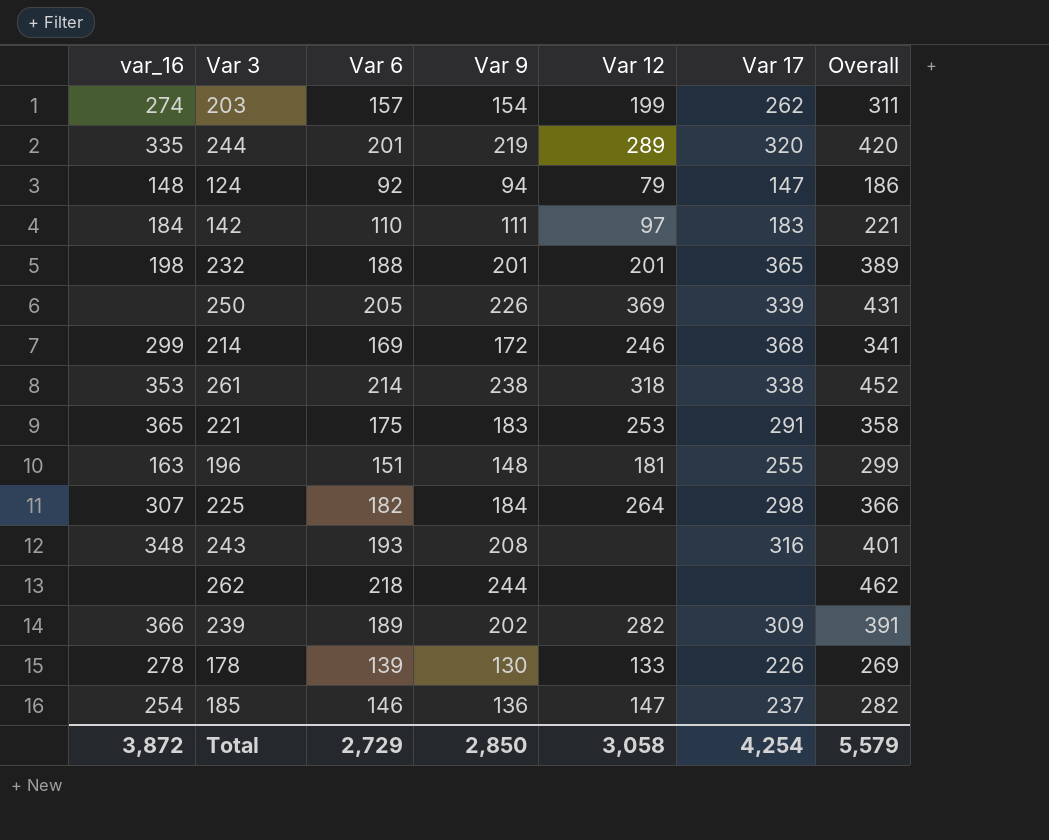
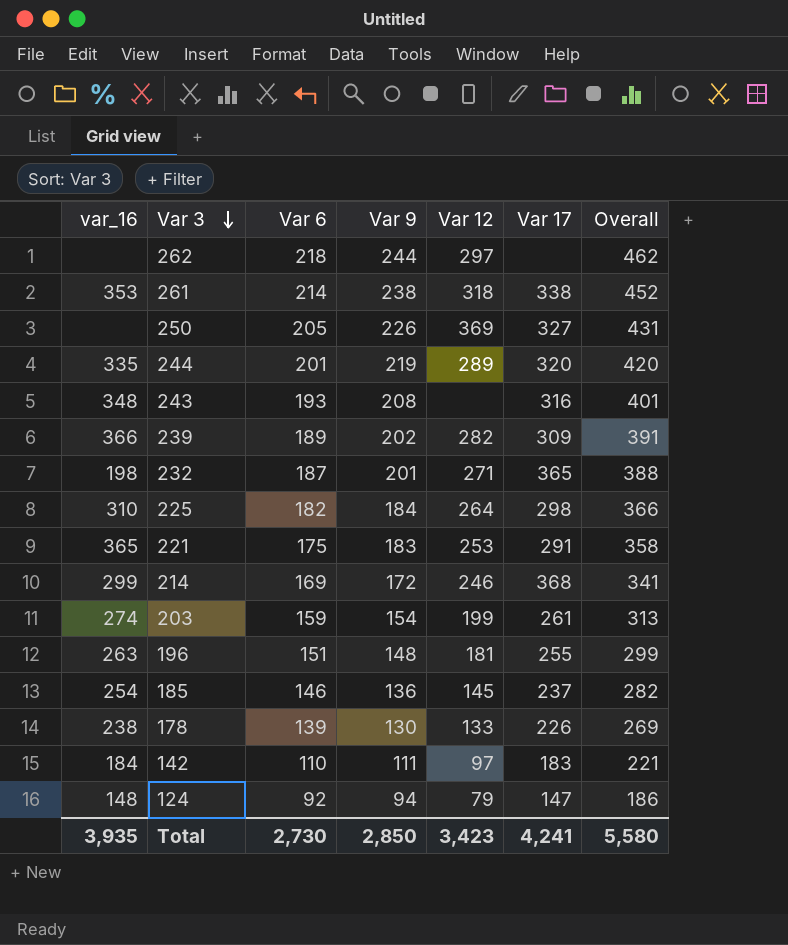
row order: none -> Var 3 descending
262 | Var 12: none -> 297
250 | Var 17: 339 -> 327
232 | Var 6: 188 -> 187
232 | Var 12: 201 -> 271
232 | Overall: 389 -> 388
225 | var_16: 307 -> 310
203 | Var 6: 157 -> 159
203 | Var 17: 262 -> 261
203 | Overall: 311 -> 313
196 | var_16: 163 -> 263
185 | Var 12: 147 -> 145
178 | var_16: 278 -> 238
Total | var_16: 3,872 -> 3,935
Total | Var 6: 2,729 -> 2,730
Total | Var 12: 3,058 -> 3,423
Total | Var 17: 4,254 -> 4,241
Total | Overall: 5,579 -> 5,580

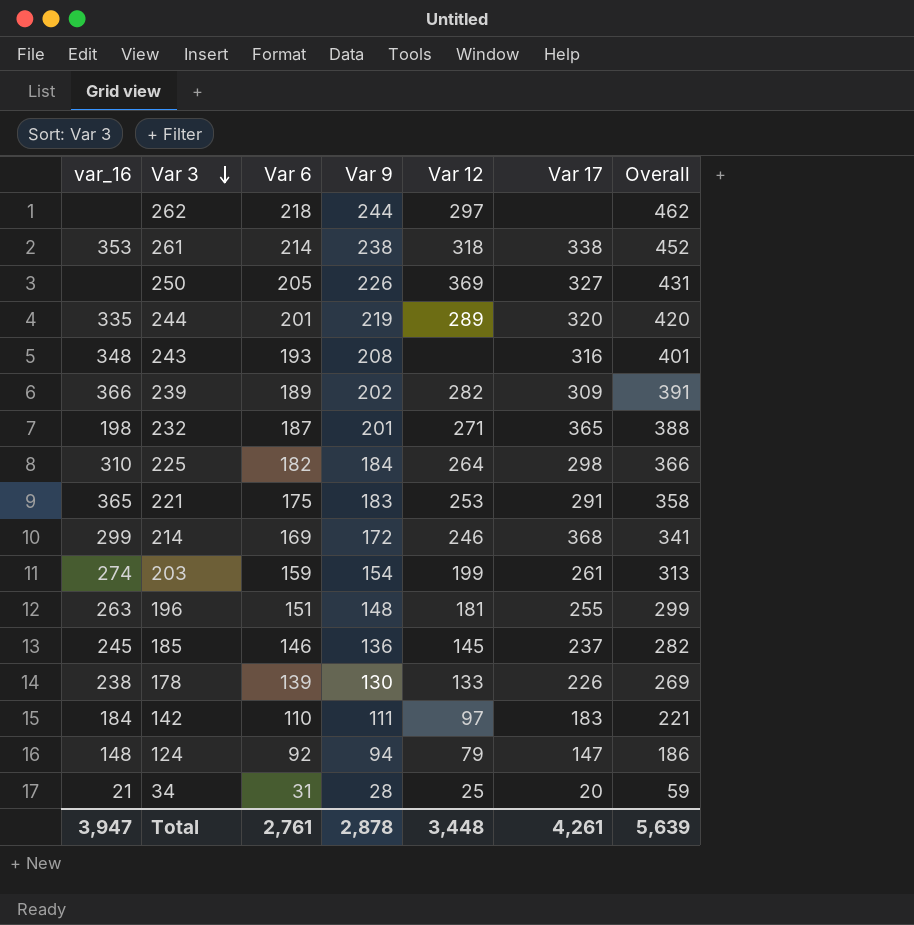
185 | var_16: 254 -> 245
row 34: none -> 21 | 31 | 28 | 25 | 20 | 59
Total | var_16: 3,935 -> 3,947
Total | Var 6: 2,730 -> 2,761
Total | Var 9: 2,850 -> 2,878
Total | Var 12: 3,423 -> 3,448
Total | Var 17: 4,241 -> 4,261
Total | Overall: 5,580 -> 5,639

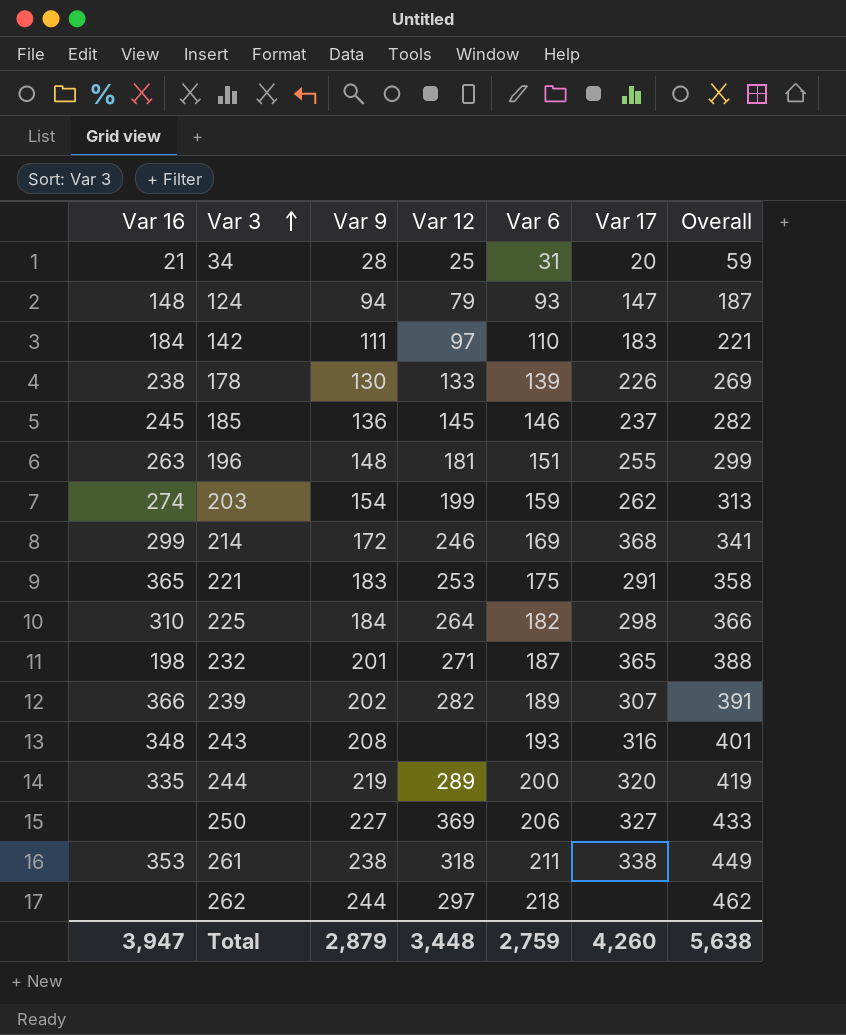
row order: Var 3 descending -> Var 3 ascending
column name: var_16 -> Var 16
column Var 6 | position: 3 -> 5
124 | Var 6: 92 -> 93
124 | Overall: 186 -> 187
203 | Var 17: 261 -> 262
239 | Var 17: 309 -> 307
244 | Var 6: 201 -> 200
244 | Overall: 420 -> 419
250 | Var 9: 226 -> 227
250 | Var 6: 205 -> 206
250 | Overall: 431 -> 433
261 | Var 6: 214 -> 211
261 | Overall: 452 -> 449
Total | Var 9: 2,878 -> 2,879
Total | Var 6: 2,761 -> 2,759
Total | Var 17: 4,261 -> 4,260
Total | Overall: 5,639 -> 5,638

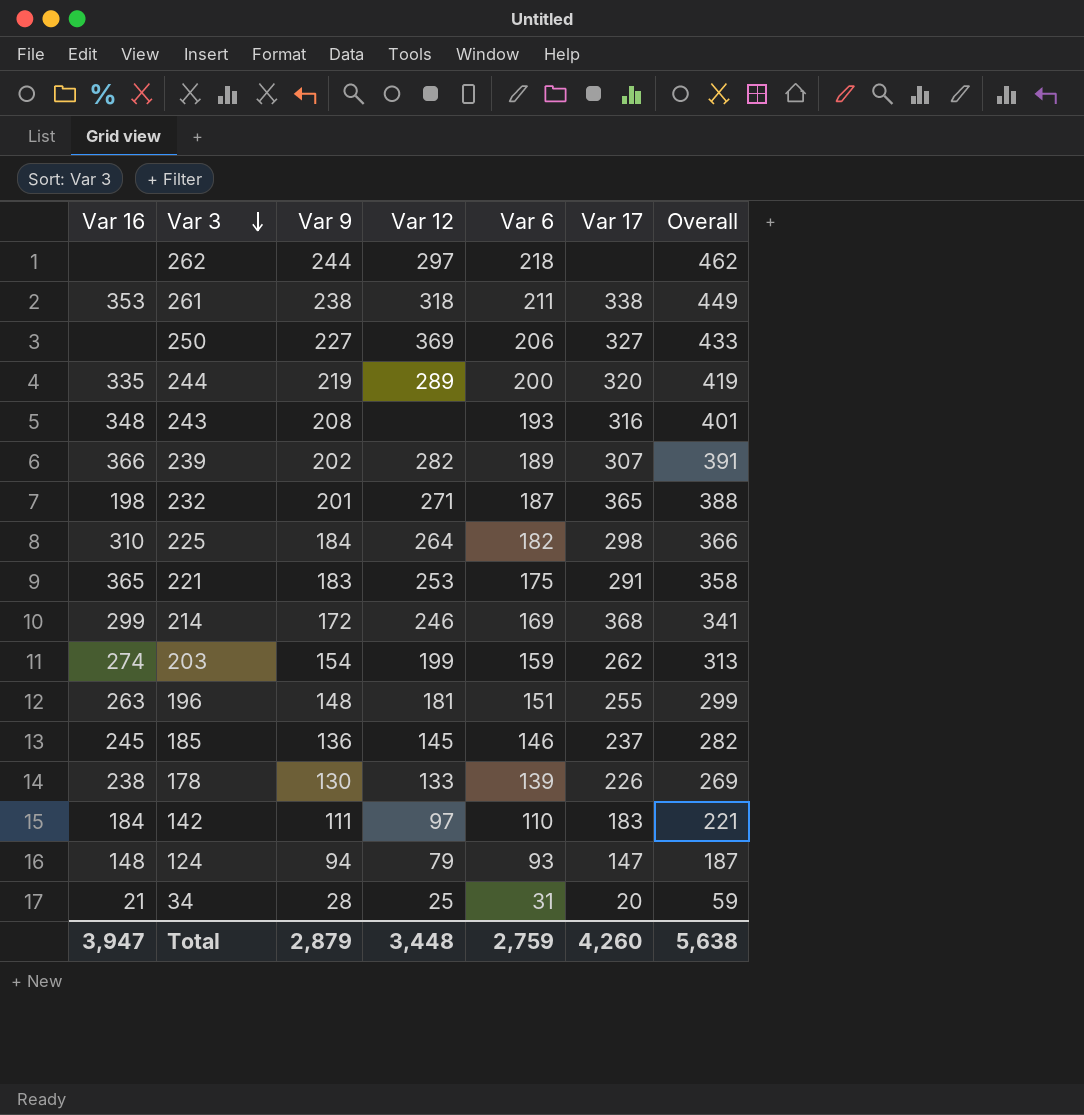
row order: Var 3 ascending -> Var 3 descending

